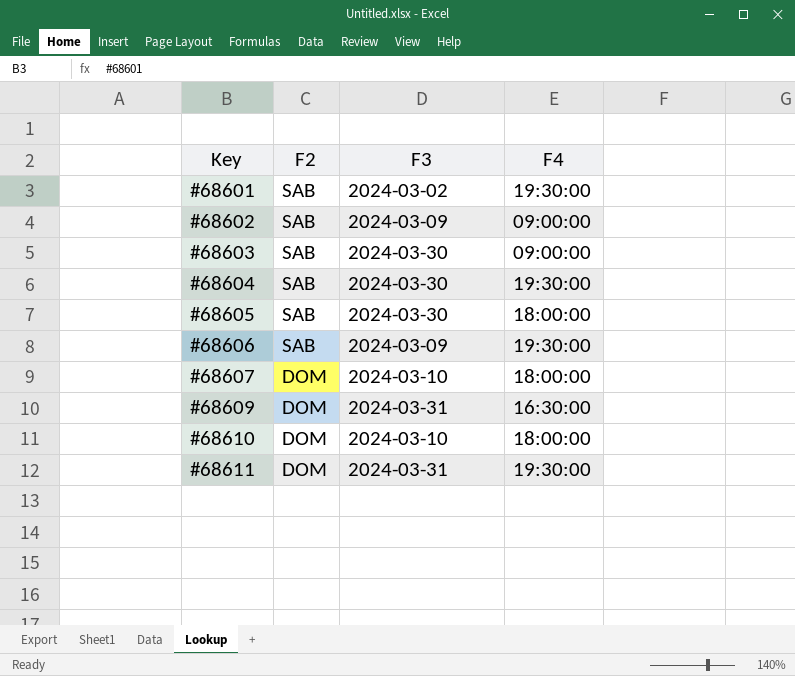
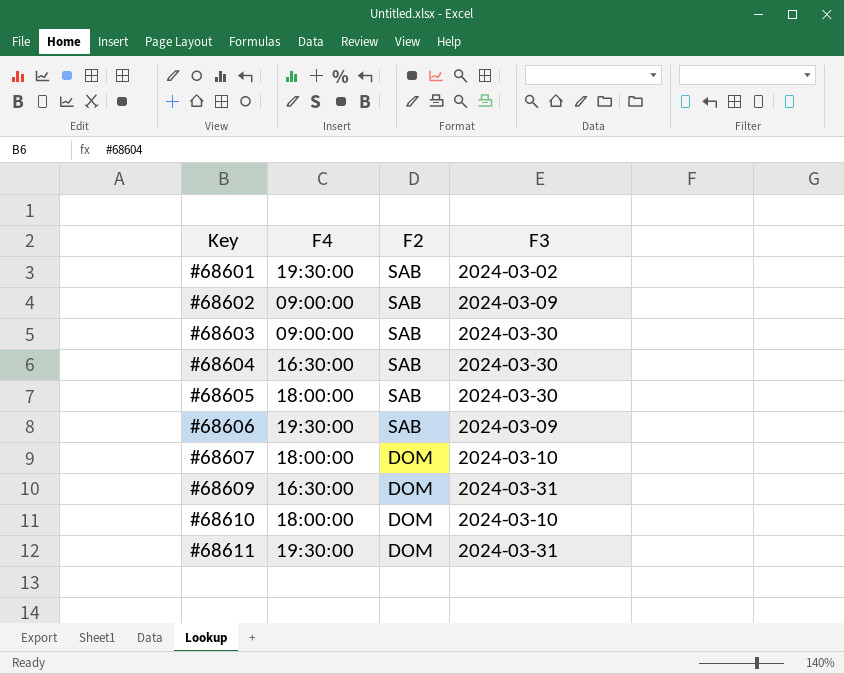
column F4 | position: 4 -> 2
#68604 | F4: 19:30:00 -> 16:30:00

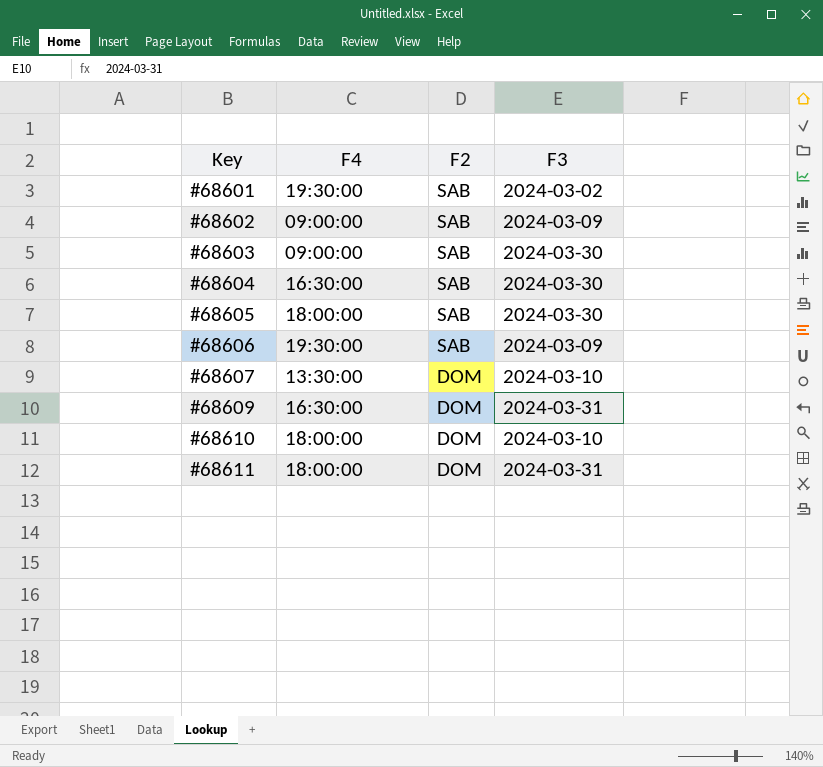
#68607 | F4: 18:00:00 -> 13:30:00
#68611 | F4: 19:30:00 -> 18:00:00

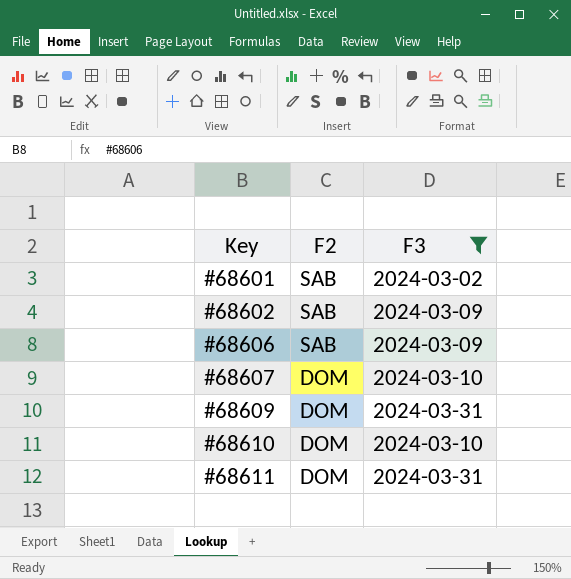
filter: none -> F3 != 2024-03-30
column F4 | position: 2 -> none

